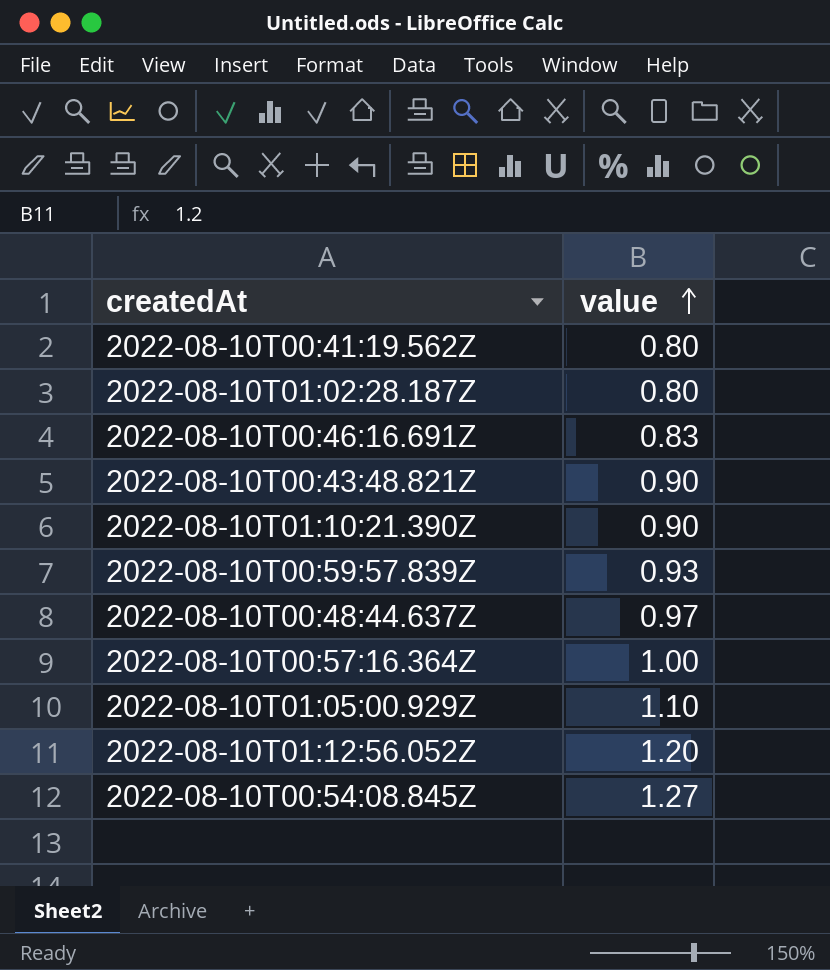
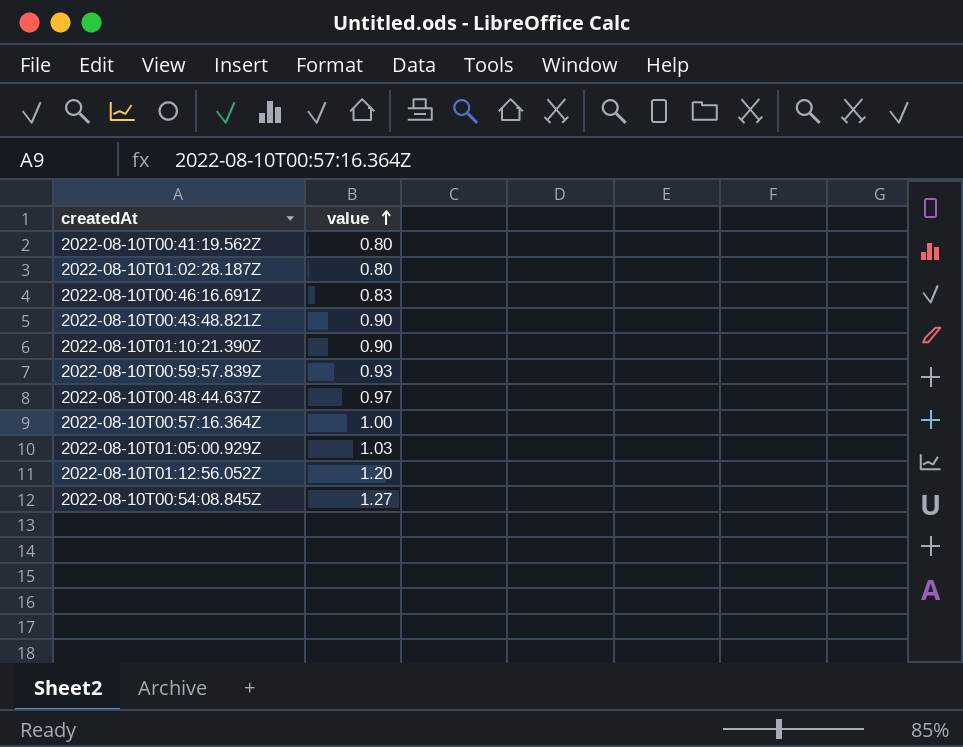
2022-08-10T01:05:00.929Z | value: 1.10 -> 1.03

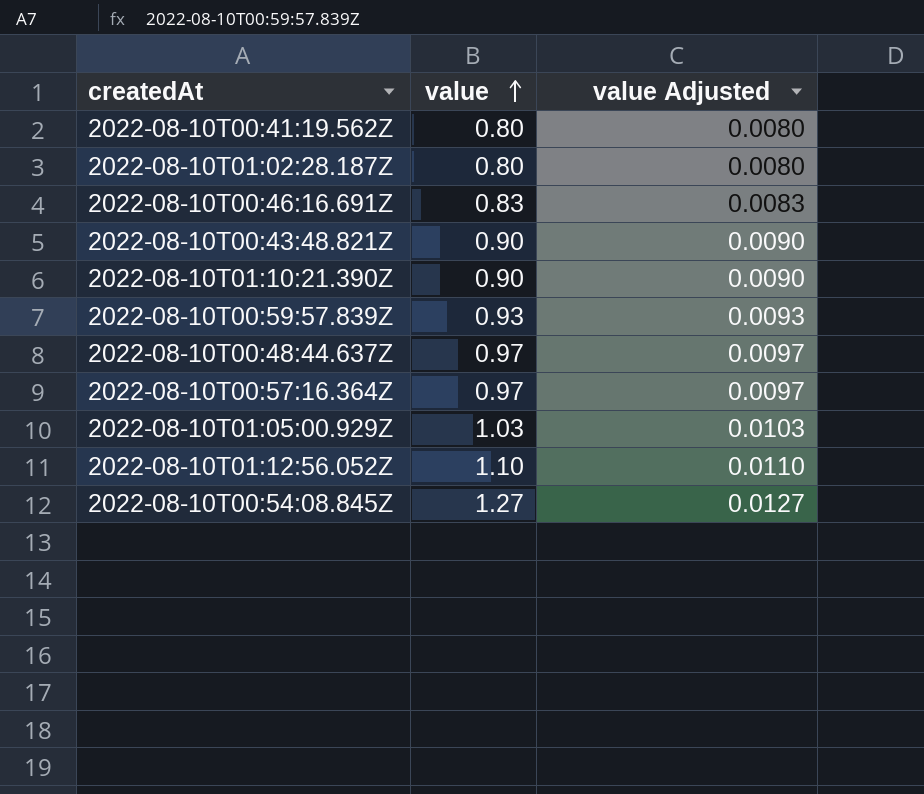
column value Adjusted | formula: none -> [value] * 0.01
2022-08-10T00:57:16.364Z | value: 1.00 -> 0.97
2022-08-10T01:12:56.052Z | value: 1.20 -> 1.10

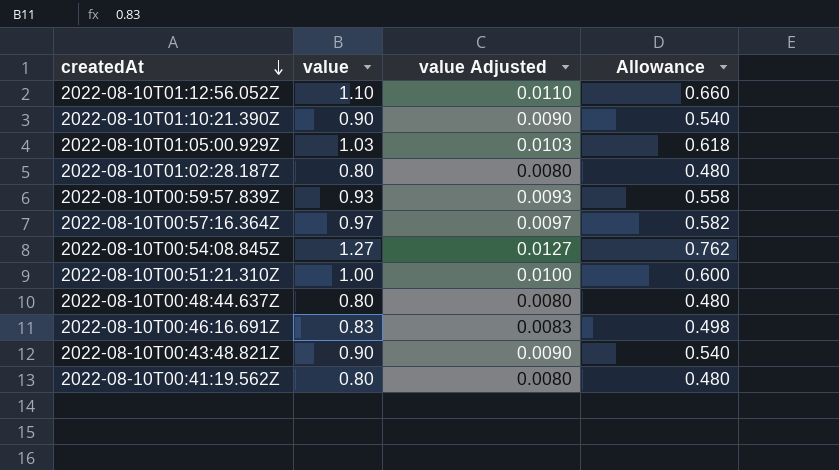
row order: value ascending -> createdAt descending
column Allowance | formula: none -> [value] * 0.6
row 2022-08-10T00:51:21.310Z: none -> 1.00 | 0.0100 | 0.600
2022-08-10T00:48:44.637Z | value: 0.97 -> 0.80
2022-08-10T00:48:44.637Z | value Adjusted: 0.0097 -> 0.0080

